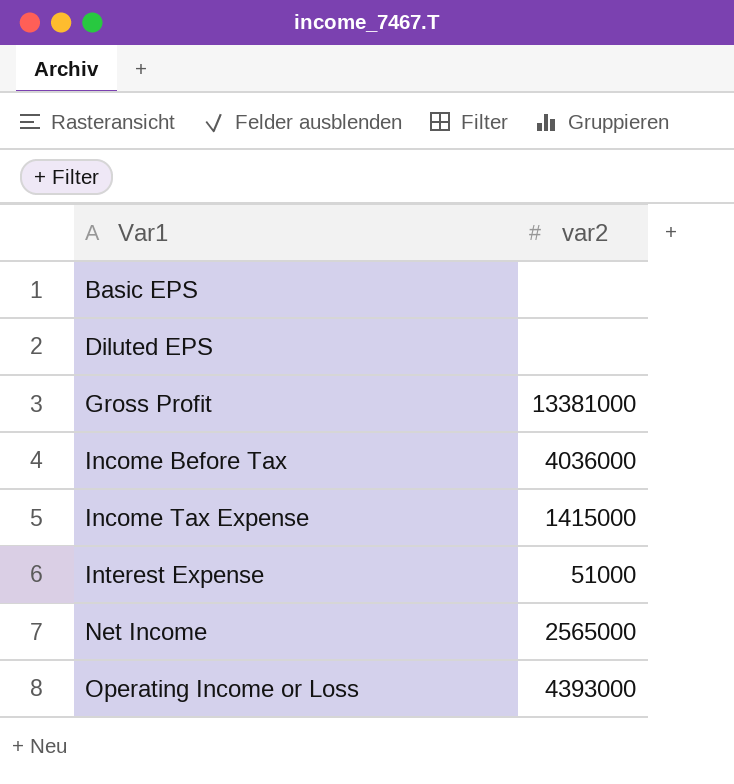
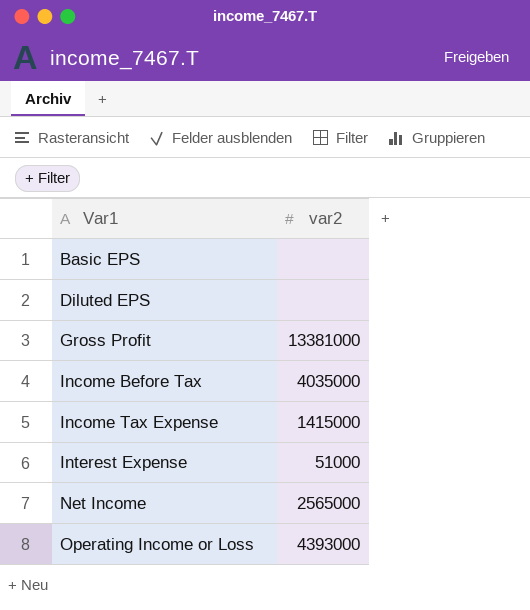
Income Before Tax | var2: 4036000 -> 4035000

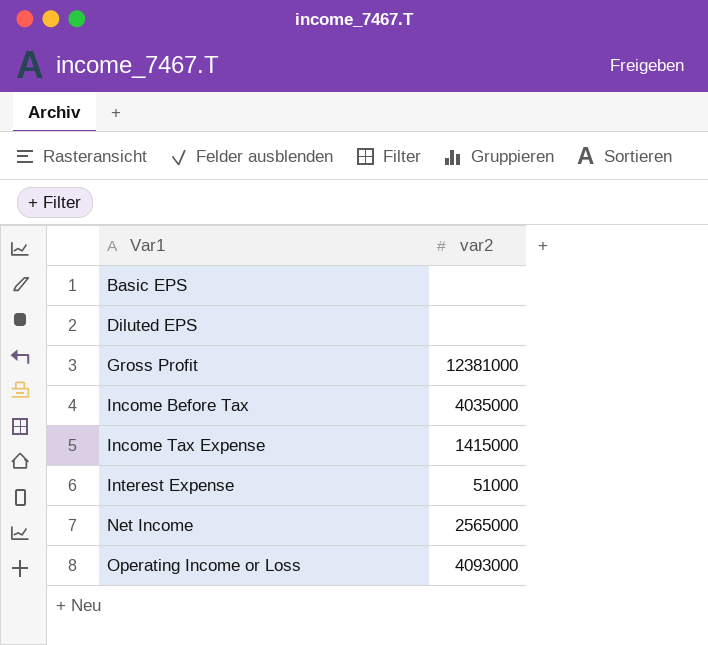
Gross Profit | var2: 13381000 -> 12381000
Operating Income or Loss | var2: 4393000 -> 4093000

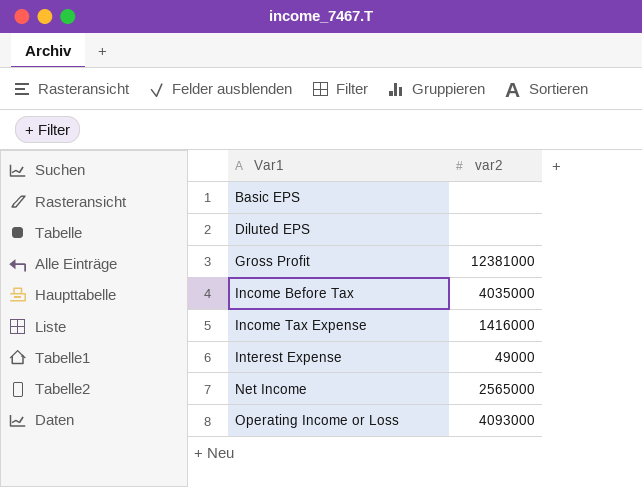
Income Tax Expense | var2: 1415000 -> 1416000
Interest Expense | var2: 51000 -> 49000

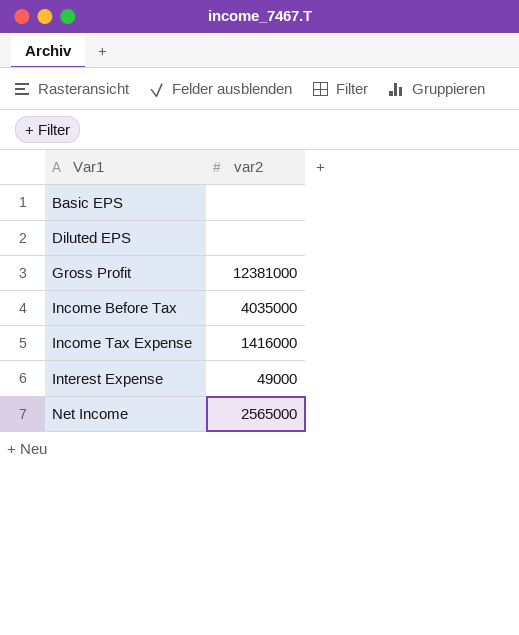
row Operating Income or Loss: 4093000 -> none

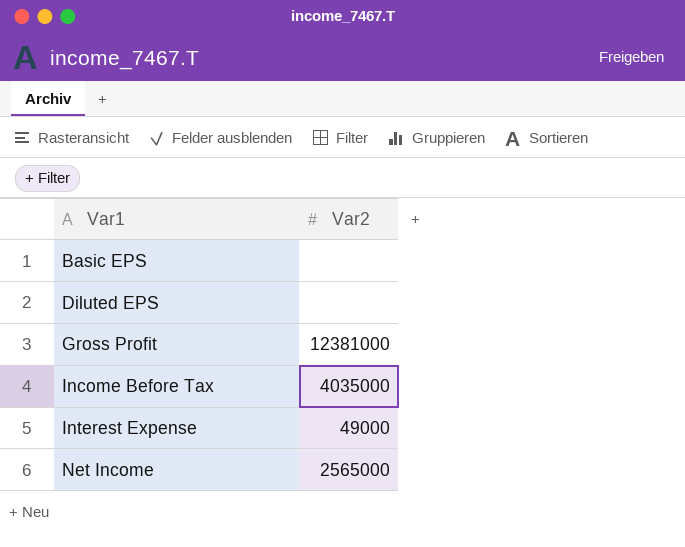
column name: var2 -> Var2
row Income Tax Expense: 1416000 -> none

